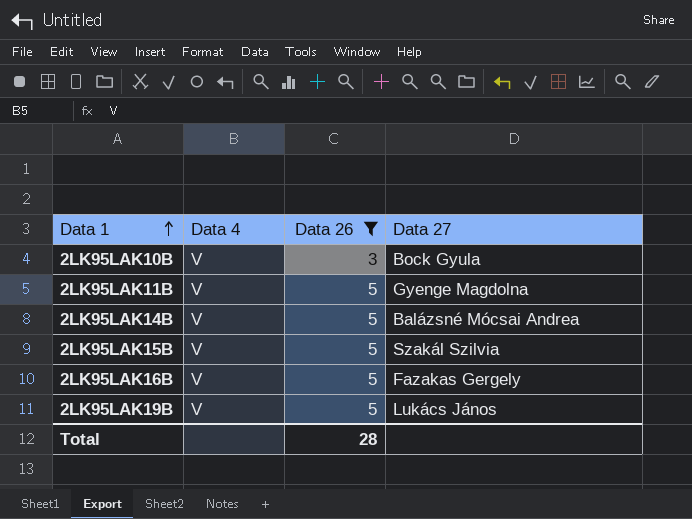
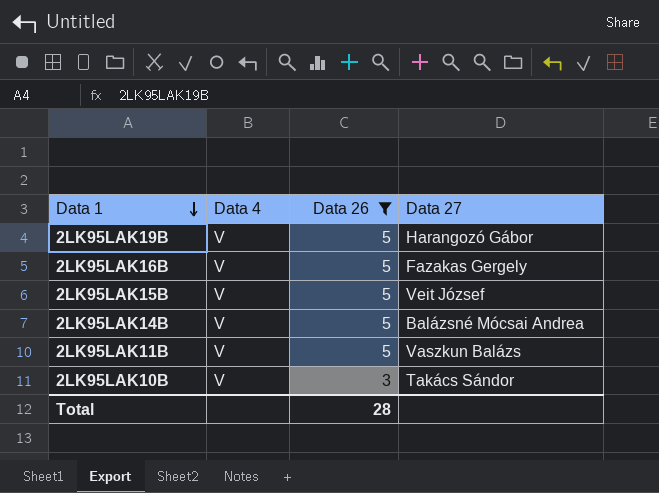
row order: Data 1 ascending -> Data 1 descending
2LK95LAK19B | Data 27: Lukács János -> Harangozó Gábor
2LK95LAK15B | Data 27: Szakál Szilvia -> Veit József
2LK95LAK11B | Data 27: Gyenge Magdolna -> Vaszkun Balázs
2LK95LAK10B | Data 27: Bock Gyula -> Takács Sándor

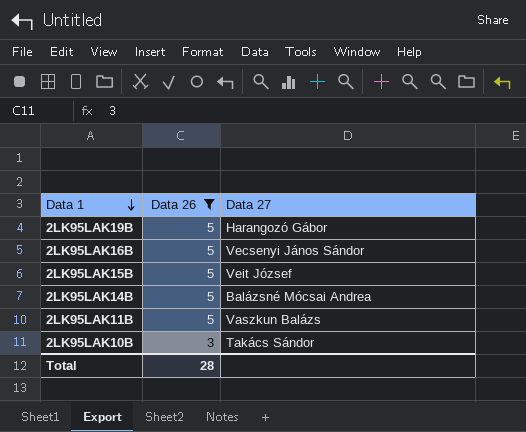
column Data 4 | position: 2 -> none
2LK95LAK16B | Data 27: Fazakas Gergely -> Vecsenyi János Sándor

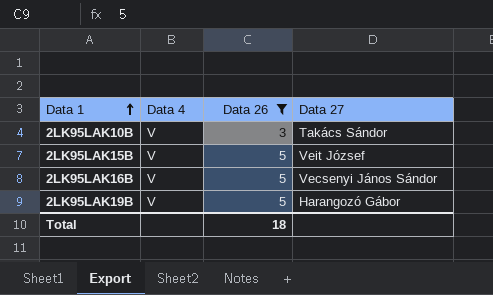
row order: Data 1 descending -> Data 1 ascending
column Data 4 | position: none -> 2
row 2LK95LAK14B: 5 | Balázsné Mócsai Andrea -> none
row 2LK95LAK11B: 5 | Vaszkun Balázs -> none
Total | Data 26: 28 -> 18

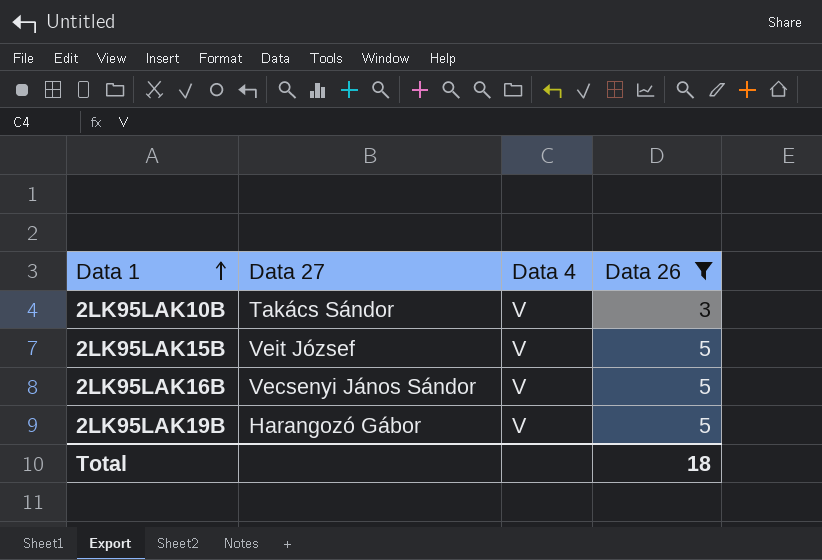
column Data 27 | position: 4 -> 2

